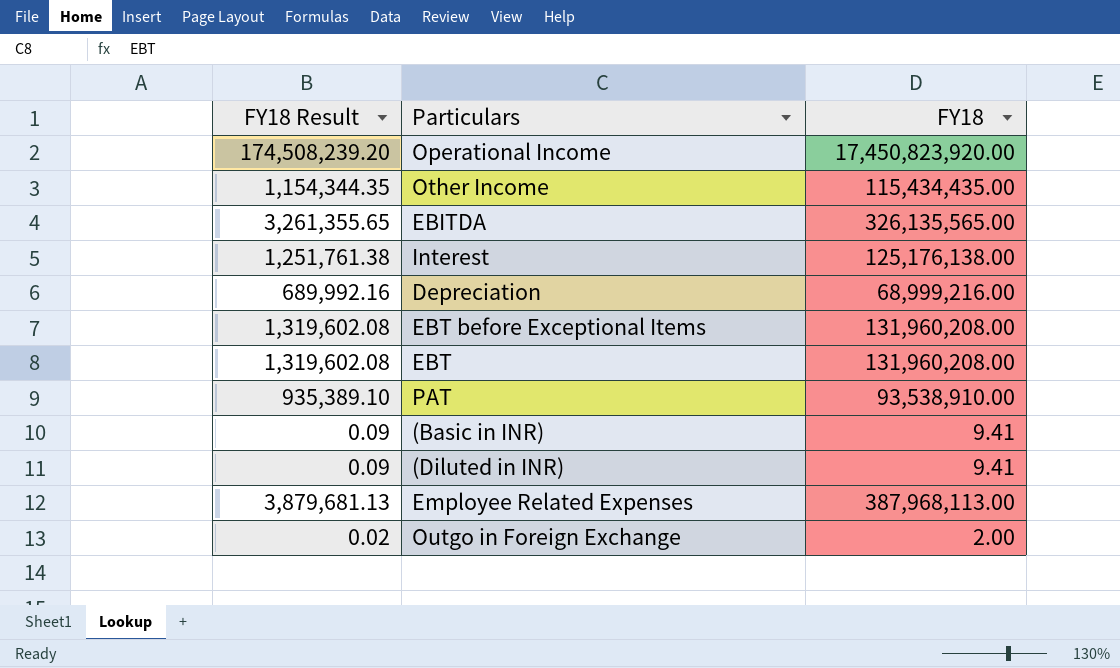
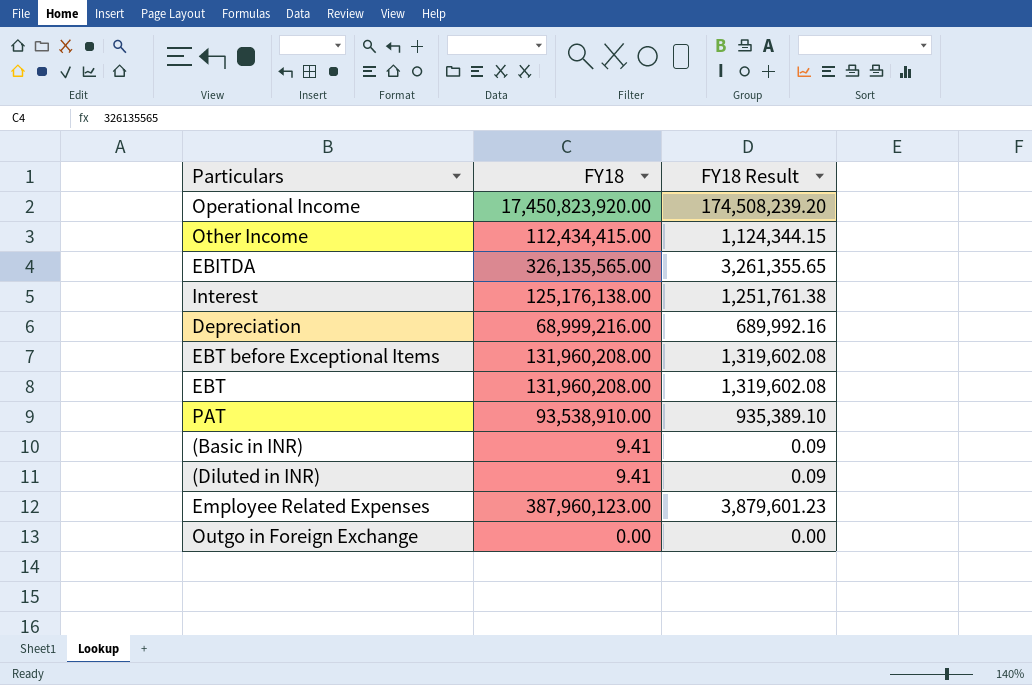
column FY18 Result | position: 1 -> 3
Other Income | FY18: 115,434,435.00 -> 112,434,415.00
Other Income | FY18 Result: 1,154,344.35 -> 1,124,344.15
Employee Related Expenses | FY18: 387,968,113.00 -> 387,960,123.00
Employee Related Expenses | FY18 Result: 3,879,681.13 -> 3,879,601.23
Outgo in Foreign Exchange | FY18: 2.00 -> 0.00
Outgo in Foreign Exchange | FY18 Result: 0.02 -> 0.00

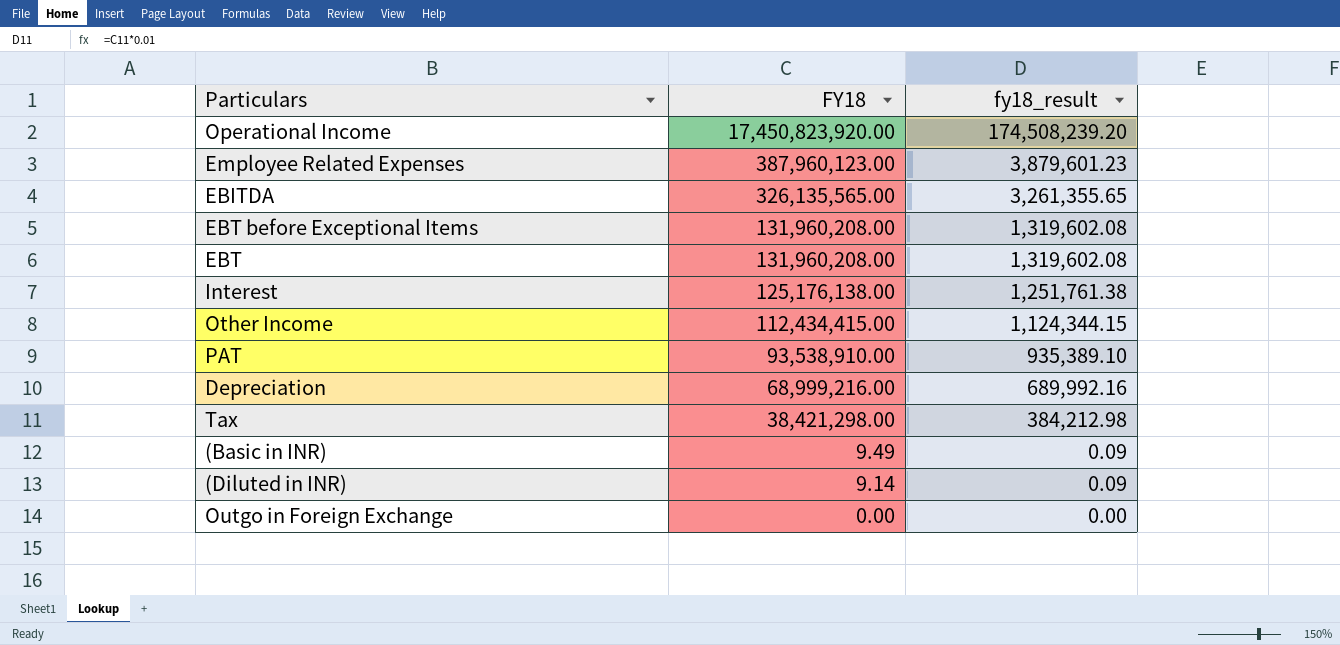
row order: none -> FY18 descending
column name: FY18 Result -> fy18_result
row Tax: none -> 38,421,298.00 | 384,212.98
(Basic in INR) | FY18: 9.41 -> 9.49
(Diluted in INR) | FY18: 9.41 -> 9.14

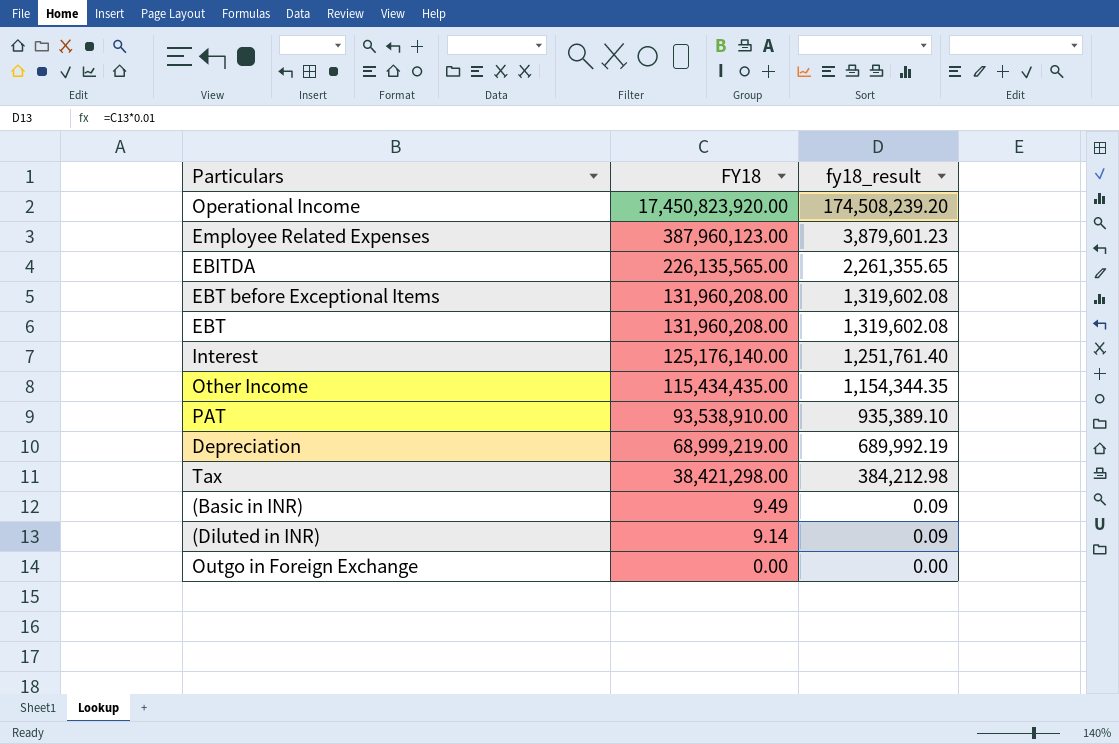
EBITDA | FY18: 326,135,565.00 -> 226,135,565.00
EBITDA | fy18_result: 3,261,355.65 -> 2,261,355.65
Interest | FY18: 125,176,138.00 -> 125,176,140.00
Interest | fy18_result: 1,251,761.38 -> 1,251,761.40
Other Income | FY18: 112,434,415.00 -> 115,434,435.00
Other Income | fy18_result: 1,124,344.15 -> 1,154,344.35
Depreciation | FY18: 68,999,216.00 -> 68,999,219.00
Depreciation | fy18_result: 689,992.16 -> 689,992.19

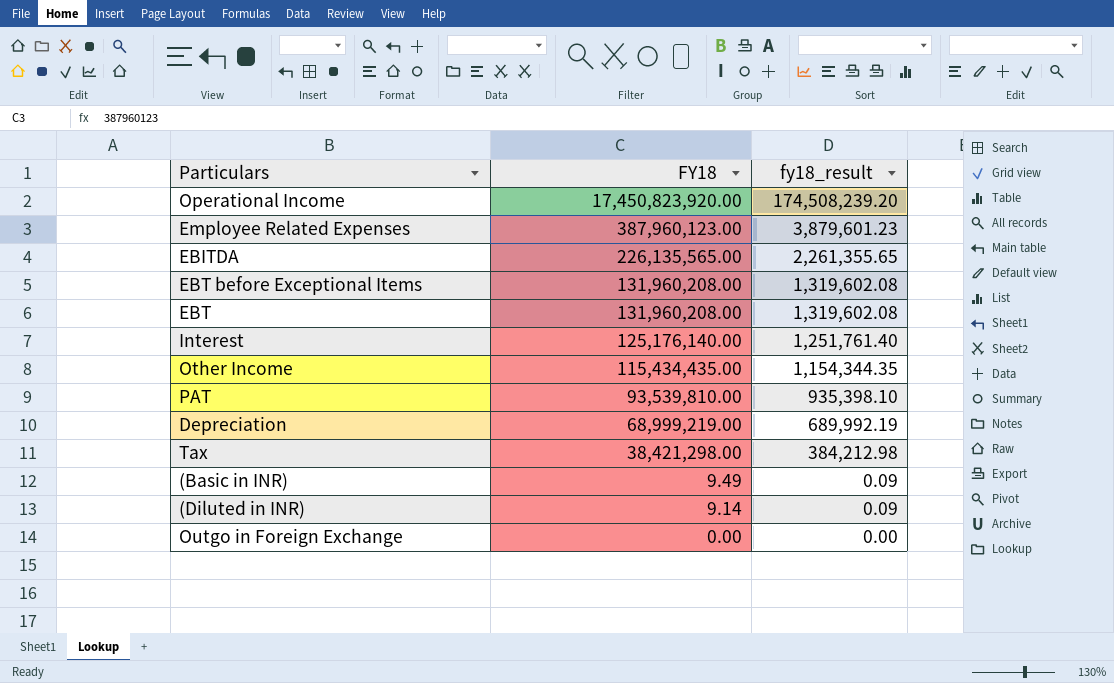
PAT | FY18: 93,538,910.00 -> 93,539,810.00
PAT | fy18_result: 935,389.10 -> 935,398.10

